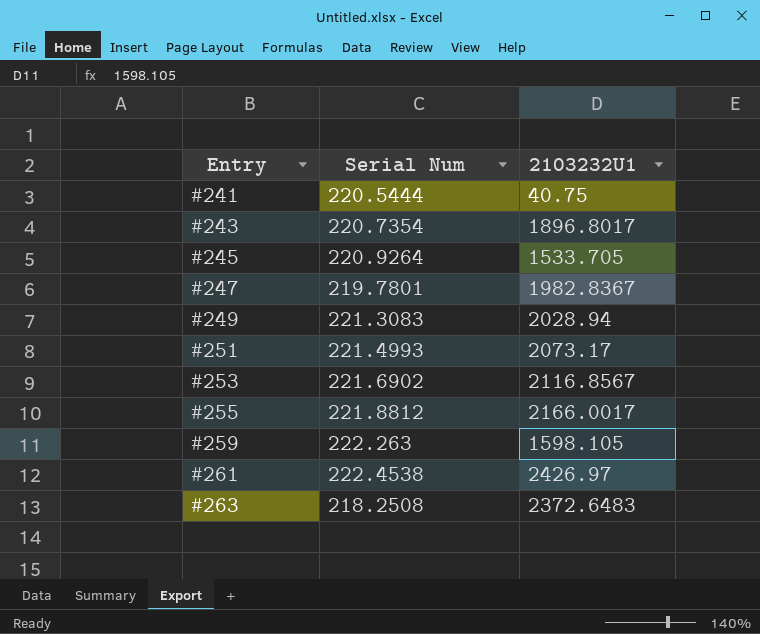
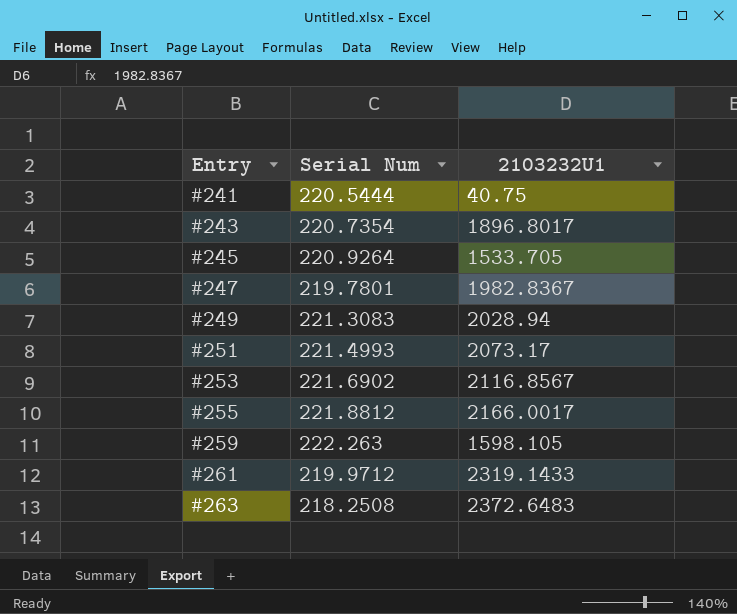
#261 | Serial Num: 222.4538 -> 219.9712
#261 | 2103232U1: 2426.97 -> 2319.1433

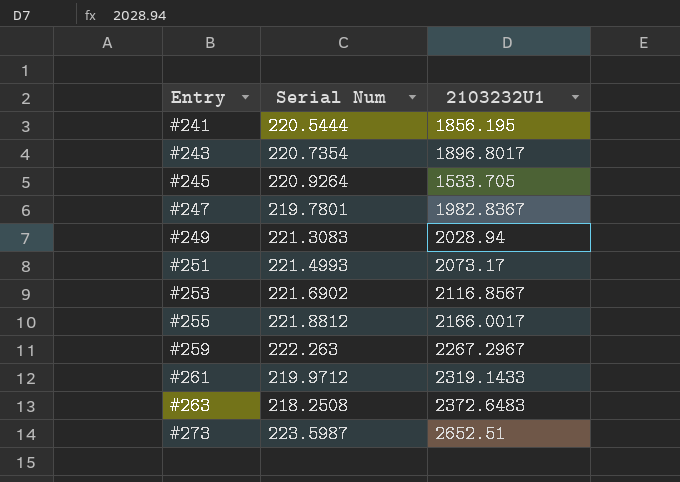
#241 | 2103232U1: 40.75 -> 1856.195
#259 | 2103232U1: 1598.105 -> 2267.2967
row #273: none -> 223.5987 | 2652.51

